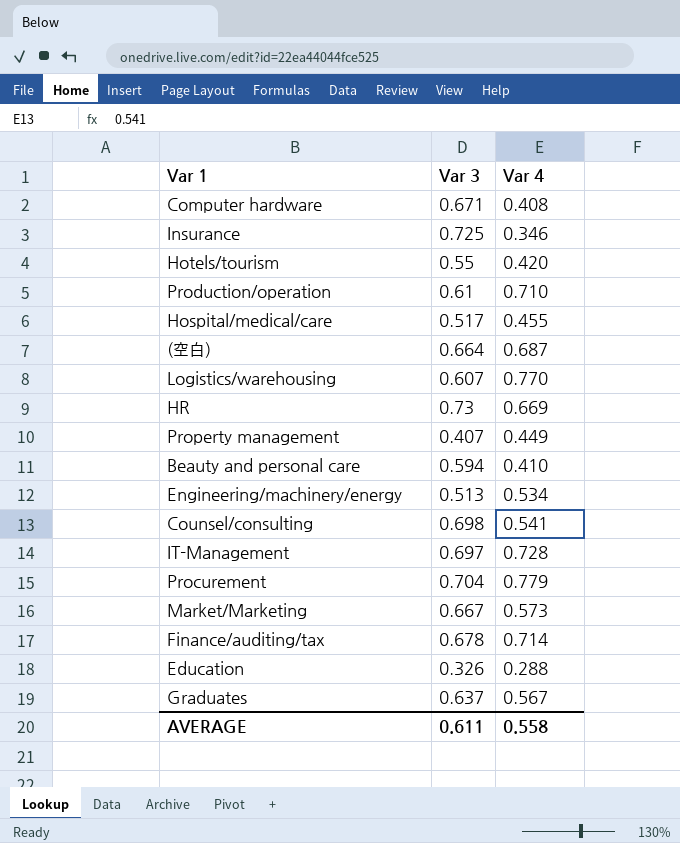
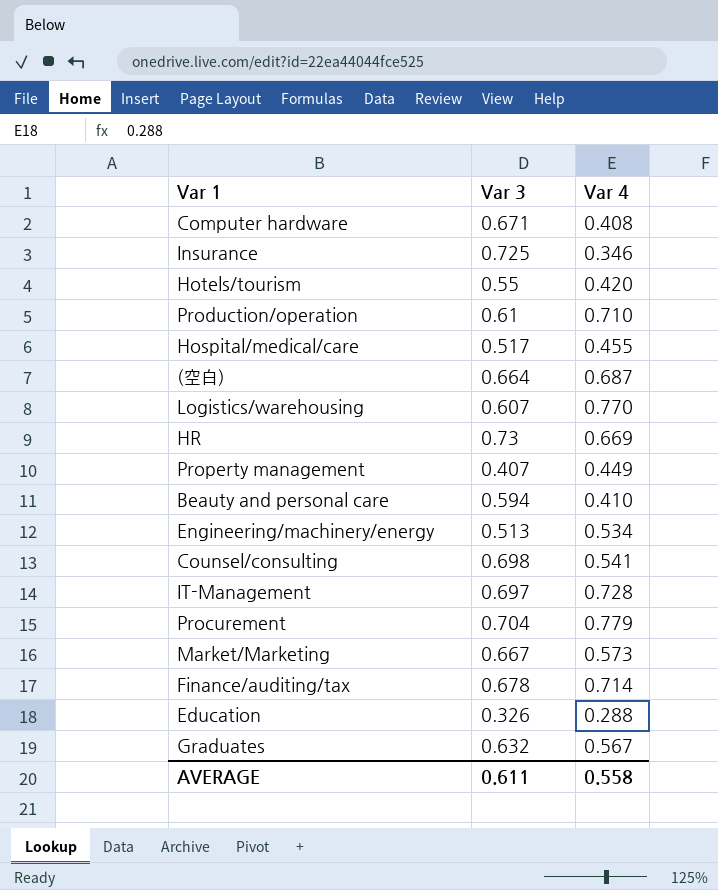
Graduates | Var 3: 0.637 -> 0.632

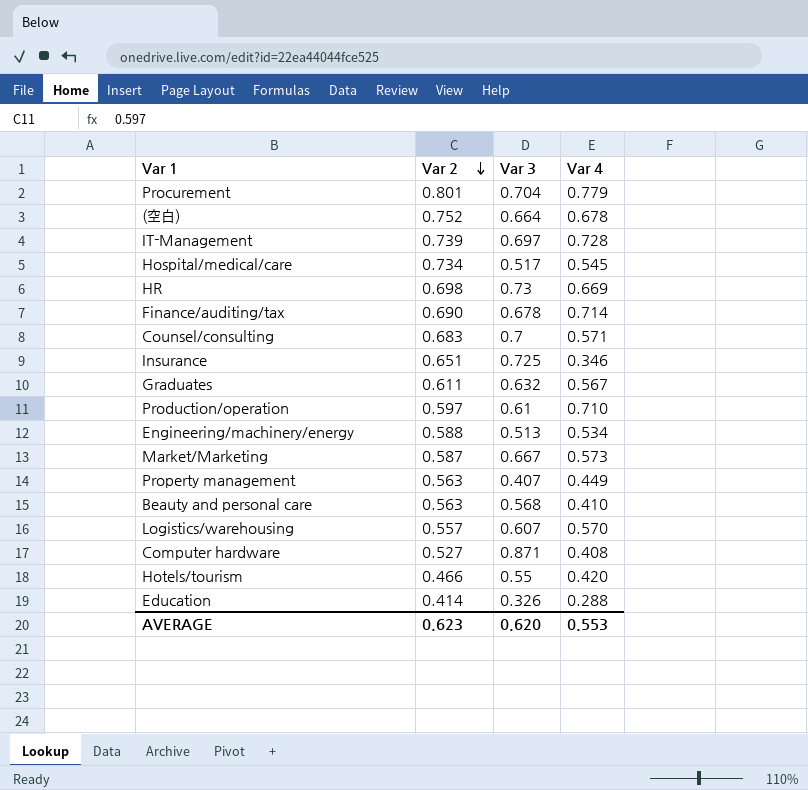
row order: none -> Var 2 descending
column Var 2 | position: none -> 2
(空白) | Var 4: 0.687 -> 0.678
Hospital/medical/care | Var 4: 0.455 -> 0.545
Counsel/consulting | Var 3: 0.698 -> 0.7
Counsel/consulting | Var 4: 0.541 -> 0.571
Beauty and personal care | Var 3: 0.594 -> 0.568
Logistics/warehousing | Var 4: 0.770 -> 0.570
Computer hardware | Var 3: 0.671 -> 0.871
AVERAGE | Var 3: 0.611 -> 0.620
AVERAGE | Var 4: 0.558 -> 0.553

